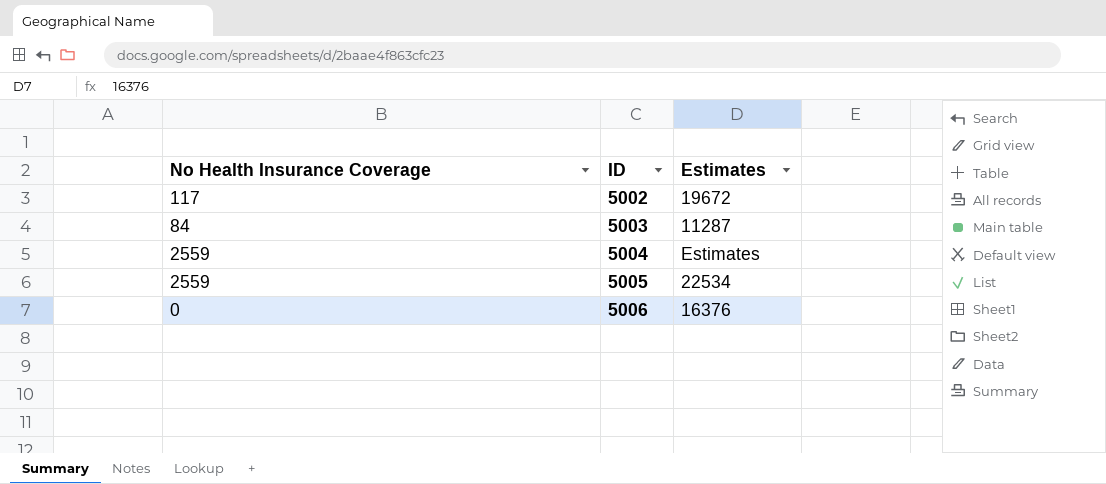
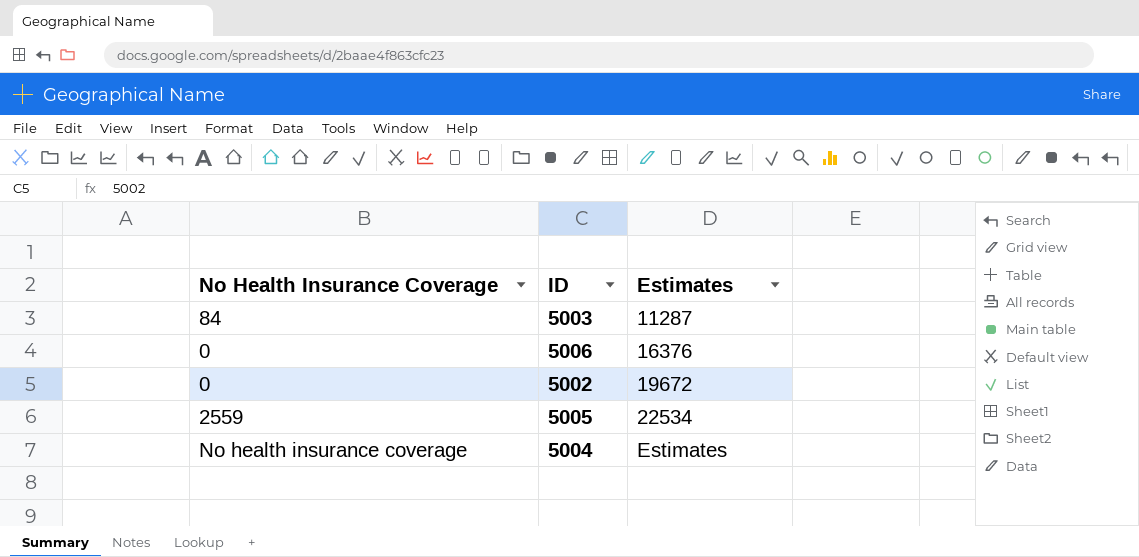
row order: ID ascending -> Estimates ascending
5002 | No Health Insurance Coverage: 117 -> 0
5004 | No Health Insurance Coverage: 2559 -> No health insurance coverage

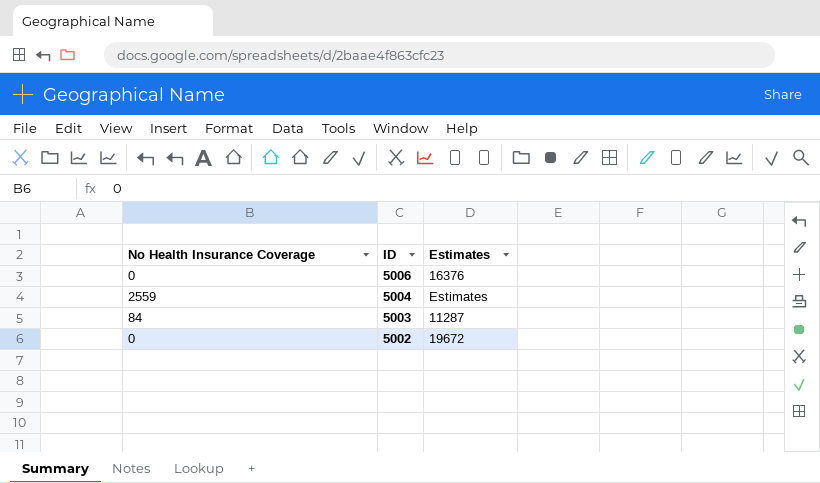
row order: Estimates ascending -> ID descending
row 5005: 2559 | 22534 -> none
5004 | No Health Insurance Coverage: No health insurance coverage -> 2559

